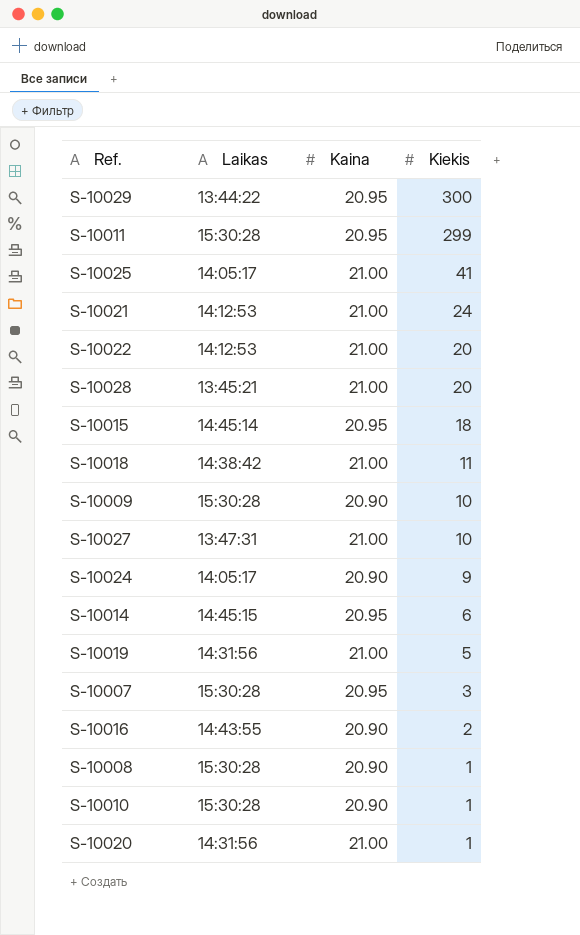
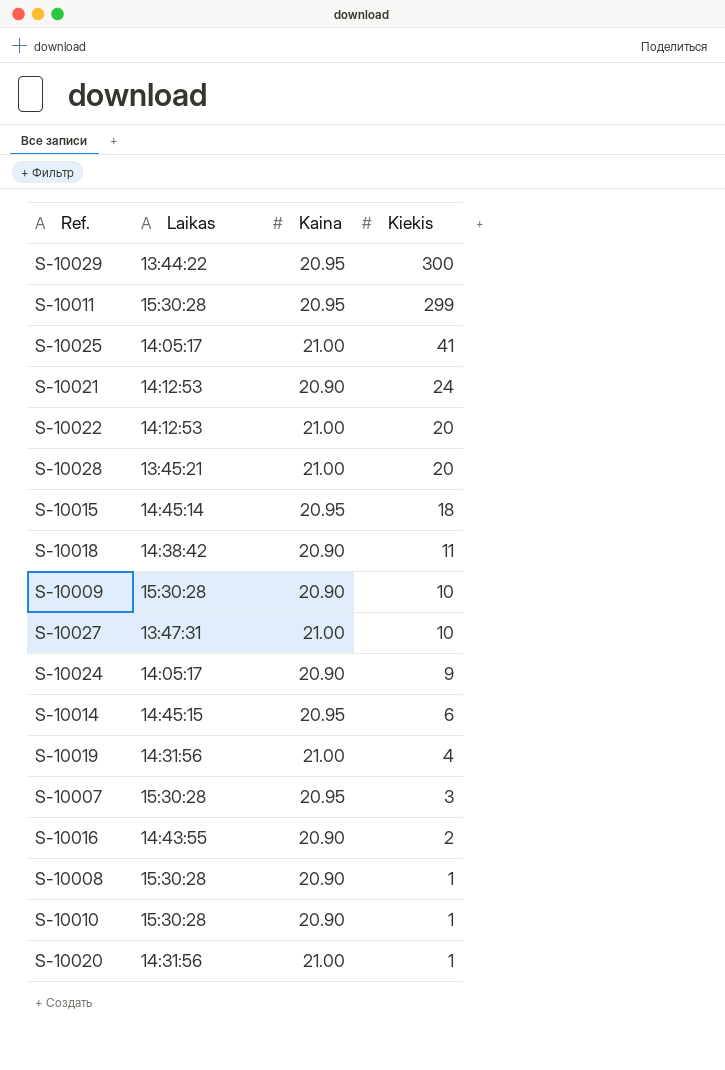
S-10021 | Kaina: 21.00 -> 20.90
S-10018 | Kaina: 21.00 -> 20.90
S-10019 | Kiekis: 5 -> 4

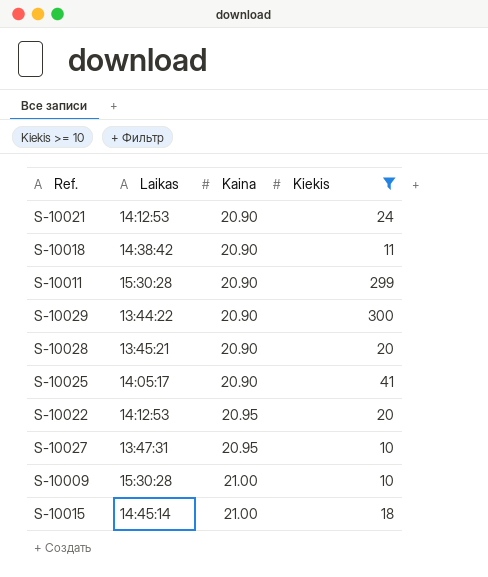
filter: none -> Kiekis >= 10
row order: Kiekis descending -> Kaina ascending
S-10011 | Kaina: 20.95 -> 20.90
S-10029 | Kaina: 20.95 -> 20.90
S-10028 | Kaina: 21.00 -> 20.90
S-10025 | Kaina: 21.00 -> 20.90
S-10022 | Kaina: 21.00 -> 20.95
S-10027 | Kaina: 21.00 -> 20.95
S-10009 | Kaina: 20.90 -> 21.00
S-10015 | Kaina: 20.95 -> 21.00

